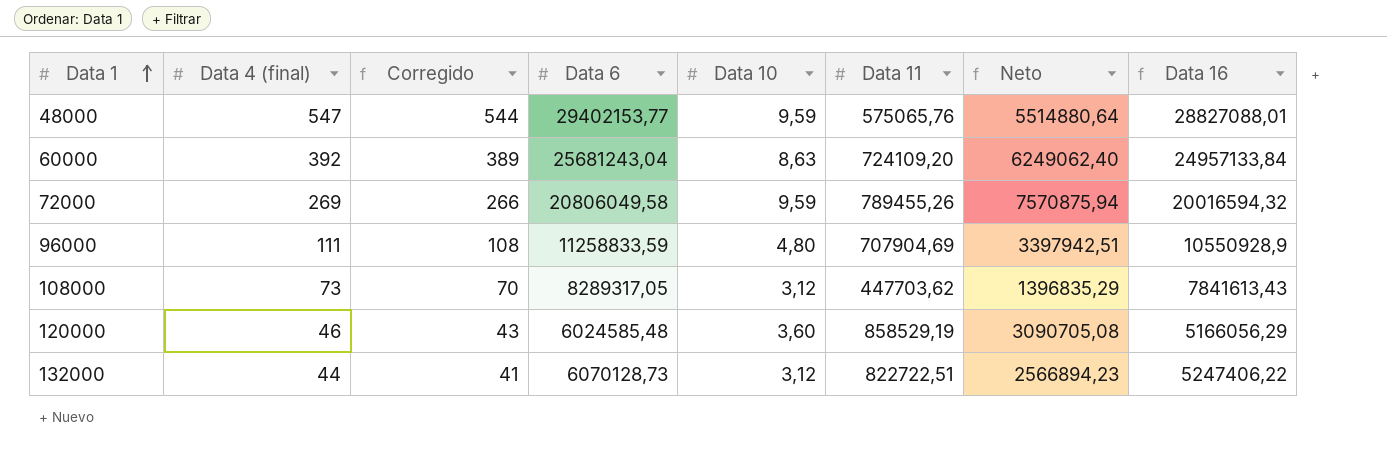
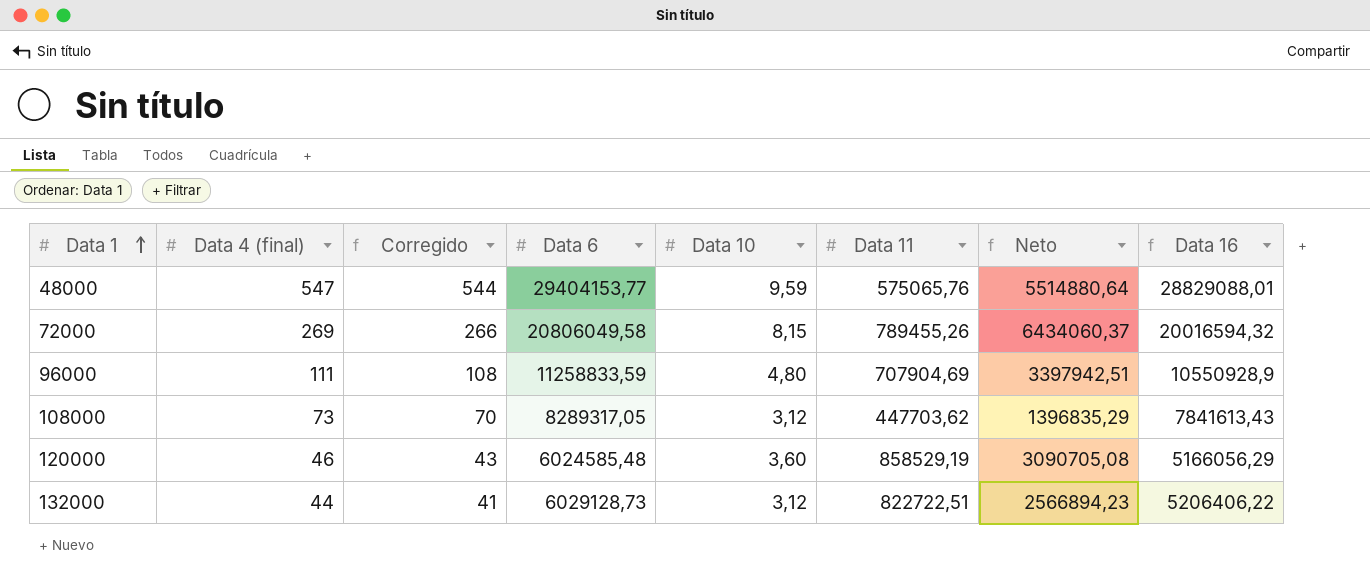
row 60000: 392 | 389 | 25681243,04 | 8,63 | 724109,20 | 6249062,40 | 24957133,84 -> none
48000 | Data 6: 29402153,77 -> 29404153,77
48000 | Data 16: 28827088,01 -> 28829088,01
72000 | Data 10: 9,59 -> 8,15
72000 | Neto: 7570875,94 -> 6434060,37
132000 | Data 6: 6070128,73 -> 6029128,73
132000 | Data 16: 5247406,22 -> 5206406,22

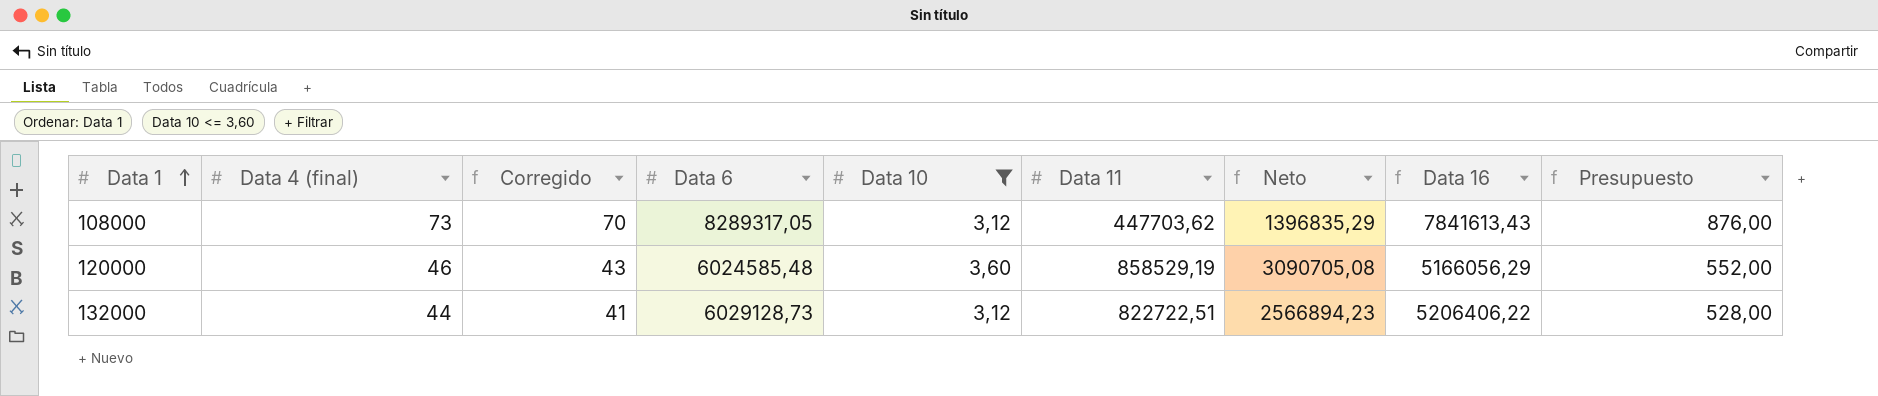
filter: none -> Data 10 <= 3,60
column Presupuesto | formula: none -> [Data 4 (final)] * 12

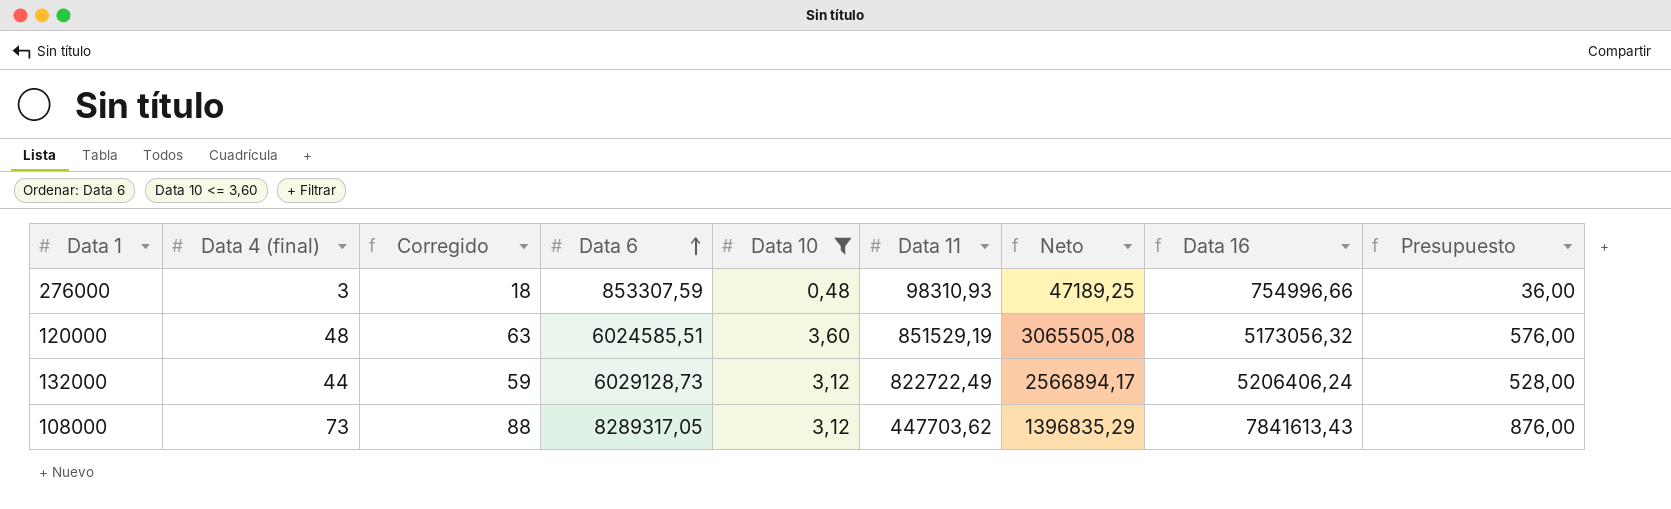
row order: Data 1 ascending -> Data 6 ascending
column Corregido | formula: [Data 4 (final)] - 3 -> [Data 4 (final)] + 15
row 276000: none -> 3 | 18 | 853307,59 | 0,48 | 98310,93 | 47189,25 | 754996,66 | 36,00
120000 | Data 4 (final): 46 -> 48
120000 | Data 6: 6024585,48 -> 6024585,51
120000 | Data 11: 858529,19 -> 851529,19
120000 | Neto: 3090705,08 -> 3065505,08
120000 | Data 16: 5166056,29 -> 5173056,32
120000 | Presupuesto: 552,00 -> 576,00
132000 | Data 11: 822722,51 -> 822722,49
132000 | Neto: 2566894,23 -> 2566894,17
132000 | Data 16: 5206406,22 -> 5206406,24

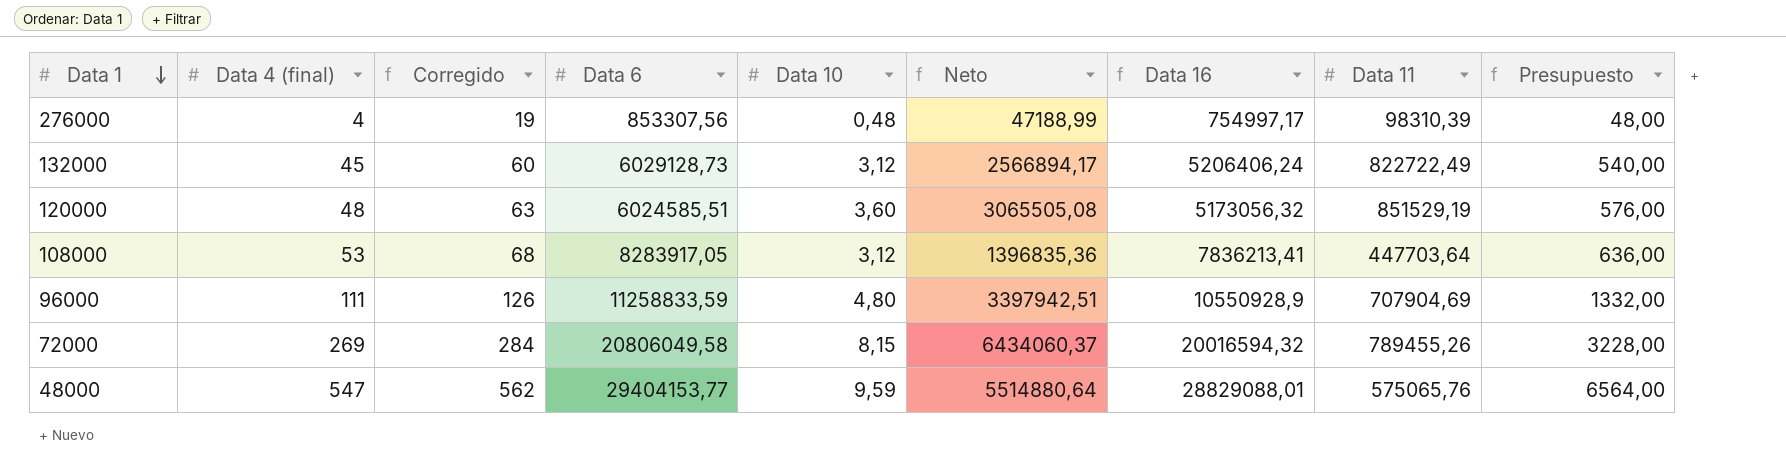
filter: Data 10 <= 3,60 -> none
row order: Data 6 ascending -> Data 1 descending
column Data 11 | position: 6 -> 8
276000 | Data 4 (final): 3 -> 4
276000 | Corregido: 18 -> 19
276000 | Data 6: 853307,59 -> 853307,56
276000 | Neto: 47189,25 -> 47188,99
276000 | Data 16: 754996,66 -> 754997,17
276000 | Data 11: 98310,93 -> 98310,39
276000 | Presupuesto: 36,00 -> 48,00
132000 | Data 4 (final): 44 -> 45
132000 | Corregido: 59 -> 60
132000 | Presupuesto: 528,00 -> 540,00
108000 | Data 4 (final): 73 -> 53
108000 | Corregido: 88 -> 68
108000 | Data 6: 8289317,05 -> 8283917,05
108000 | Neto: 1396835,29 -> 1396835,36
108000 | Data 16: 7841613,43 -> 7836213,41
108000 | Data 11: 447703,62 -> 447703,64
108000 | Presupuesto: 876,00 -> 636,00

